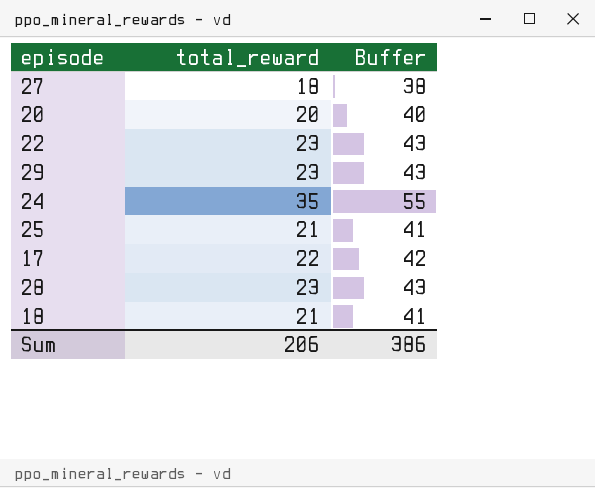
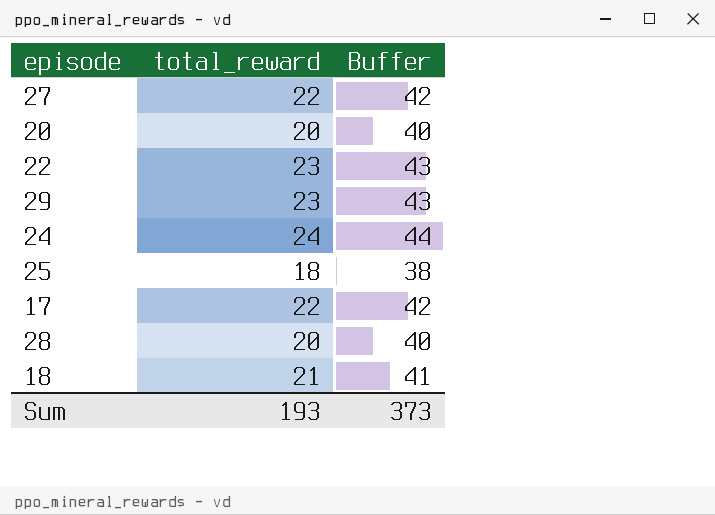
27 | total_reward: 18 -> 22
27 | Buffer: 38 -> 42
24 | total_reward: 35 -> 24
24 | Buffer: 55 -> 44
25 | total_reward: 21 -> 18
25 | Buffer: 41 -> 38
28 | total_reward: 23 -> 20
28 | Buffer: 43 -> 40
Sum | total_reward: 206 -> 193
Sum | Buffer: 386 -> 373

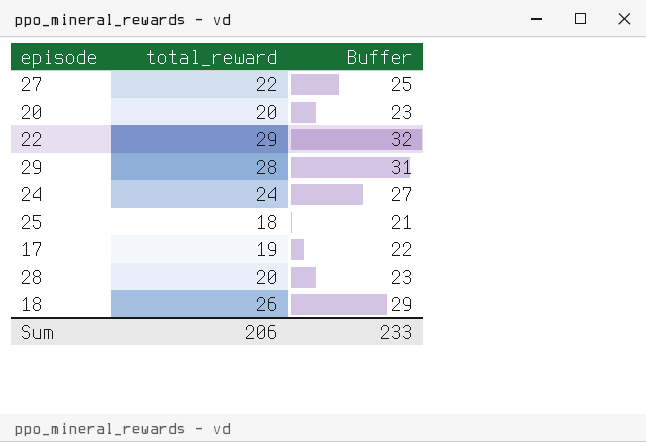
column Buffer | formula: [total_reward] + 20 -> [total_reward] + 3
22 | total_reward: 23 -> 29
29 | total_reward: 23 -> 28
17 | total_reward: 22 -> 19
18 | total_reward: 21 -> 26
Sum | total_reward: 193 -> 206
Sum | Buffer: 373 -> 233

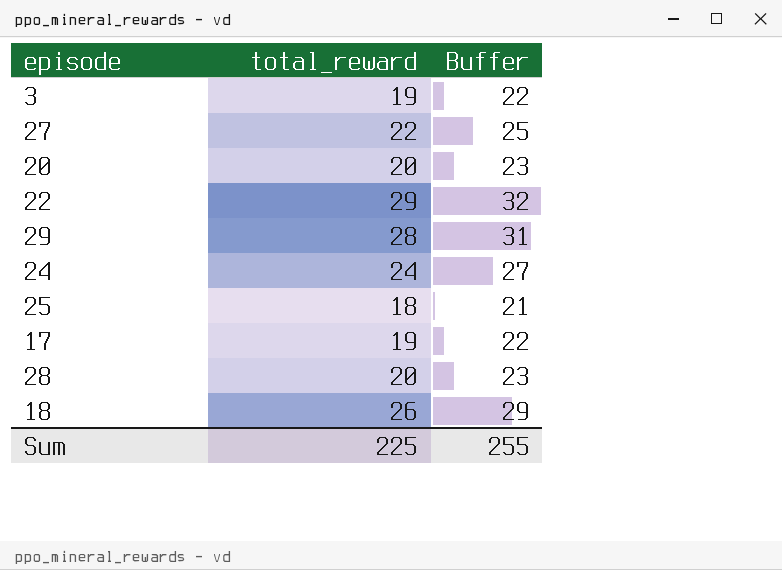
row 3: none -> 19 | 22
Sum | total_reward: 206 -> 225
Sum | Buffer: 233 -> 255

